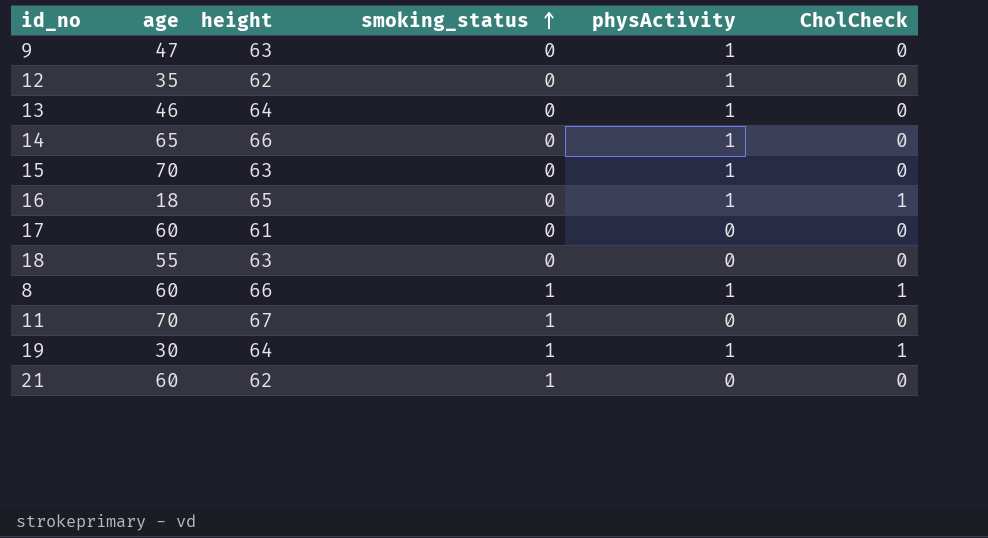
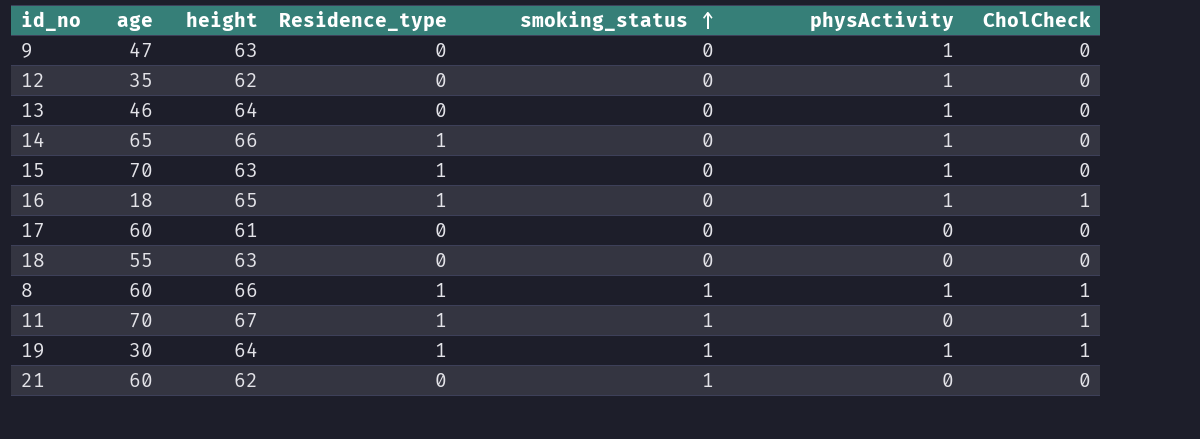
column Residence_type | position: none -> 4
11 | CholCheck: 0 -> 1

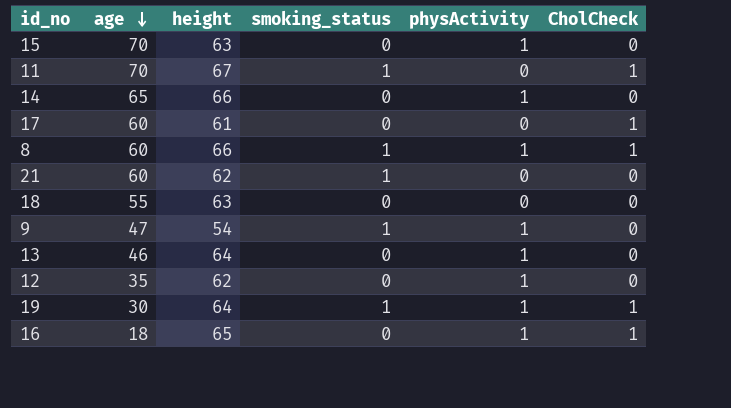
row order: smoking_status ascending -> age descending
column Residence_type | position: 4 -> none
17 | CholCheck: 0 -> 1
9 | height: 63 -> 54
9 | smoking_status: 0 -> 1

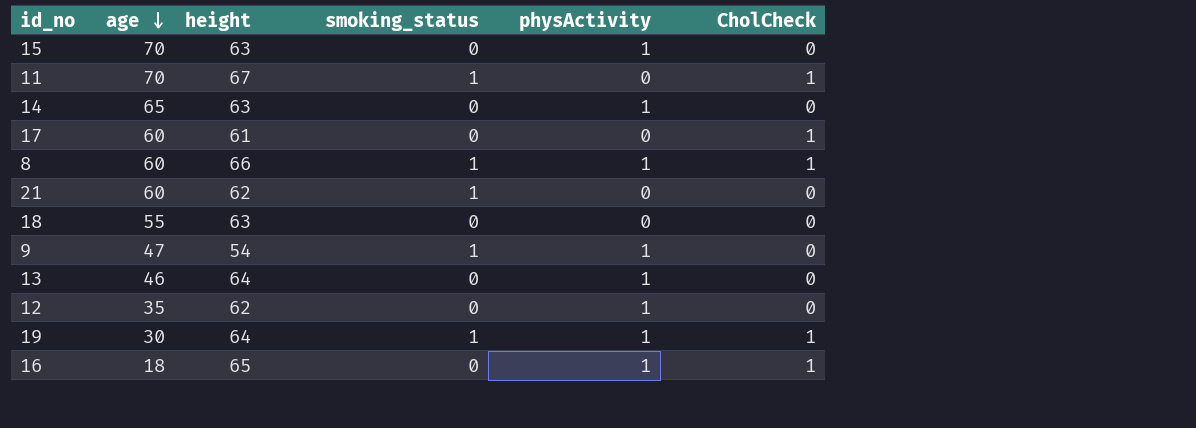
14 | height: 66 -> 63

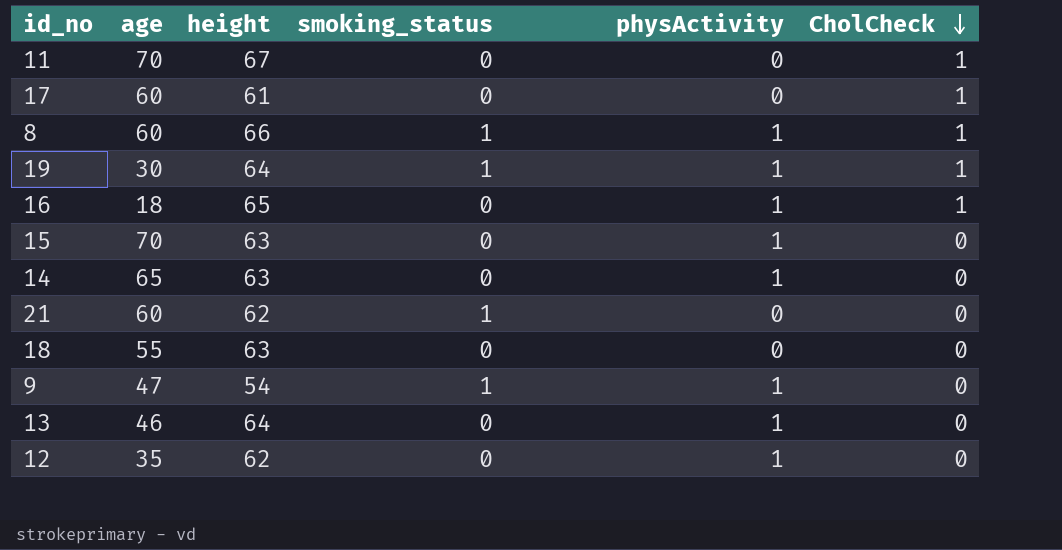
row order: age descending -> CholCheck descending
11 | smoking_status: 1 -> 0

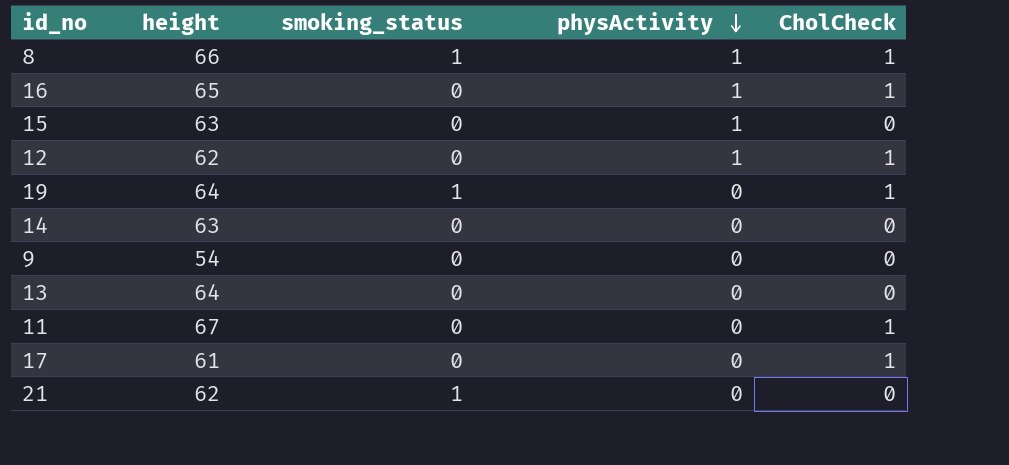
row order: CholCheck descending -> physActivity descending
column age | position: 2 -> none
row 18: 55 | 63 | 0 | 0 | 0 -> none
12 | CholCheck: 0 -> 1
19 | physActivity: 1 -> 0
14 | physActivity: 1 -> 0
9 | smoking_status: 1 -> 0
9 | physActivity: 1 -> 0
13 | physActivity: 1 -> 0

